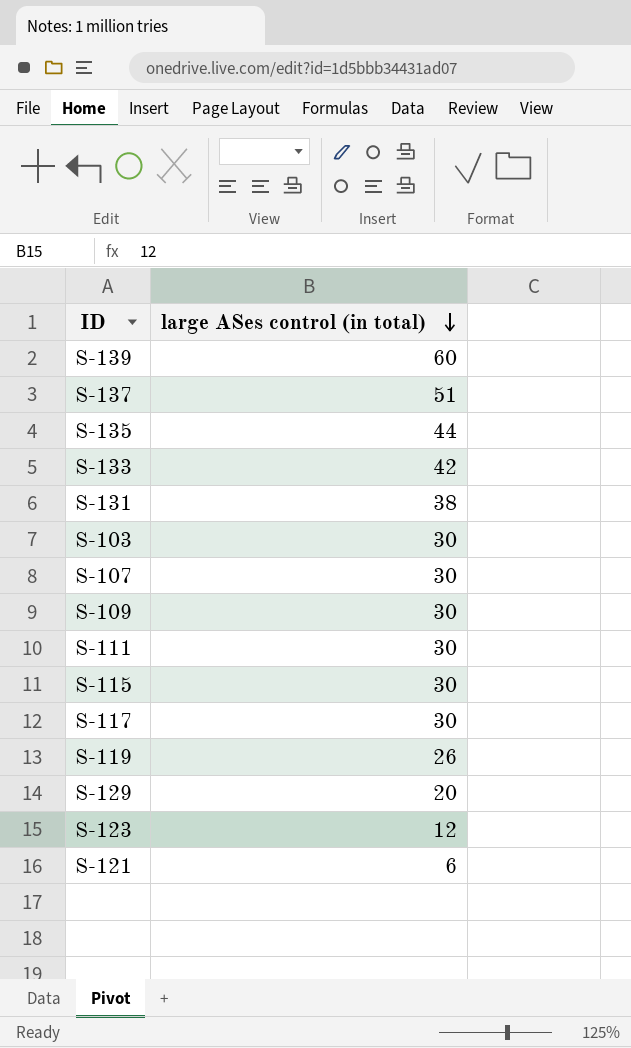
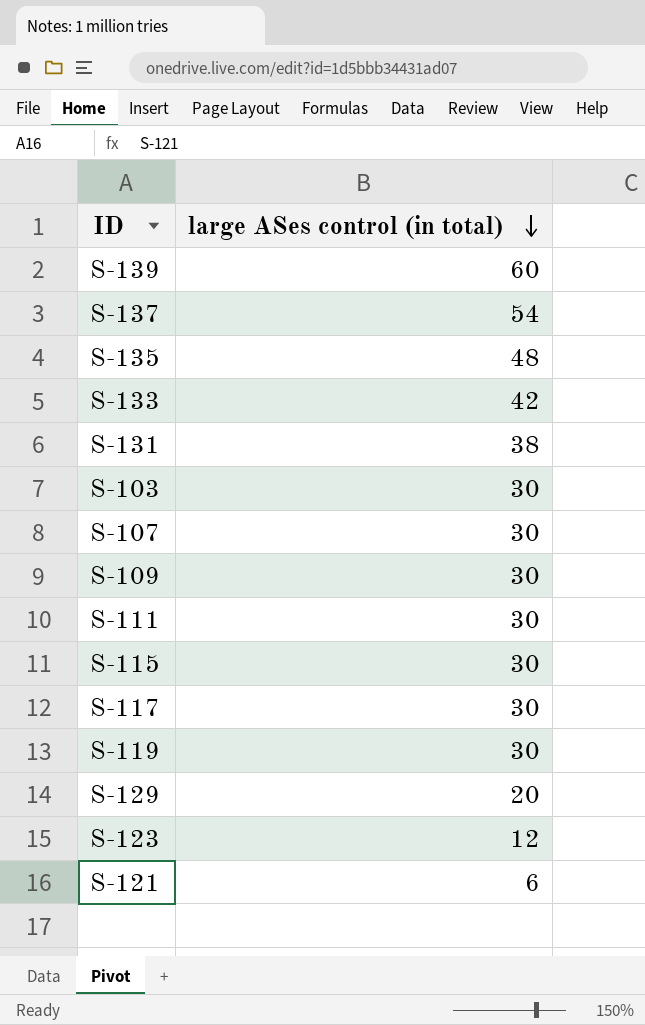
S-137 | large ASes control (in total): 51 -> 54
S-135 | large ASes control (in total): 44 -> 48
S-119 | large ASes control (in total): 26 -> 30

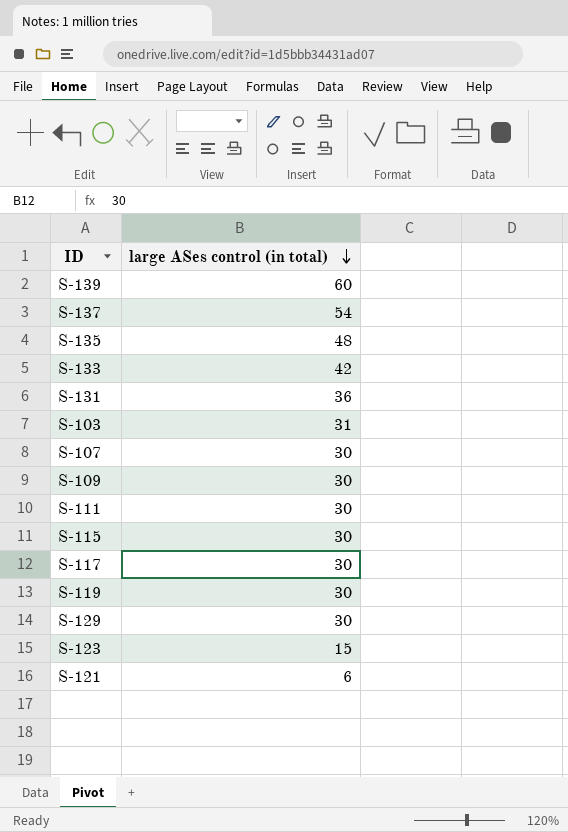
S-131 | large ASes control (in total): 38 -> 36
S-103 | large ASes control (in total): 30 -> 31
S-129 | large ASes control (in total): 20 -> 30
S-123 | large ASes control (in total): 12 -> 15

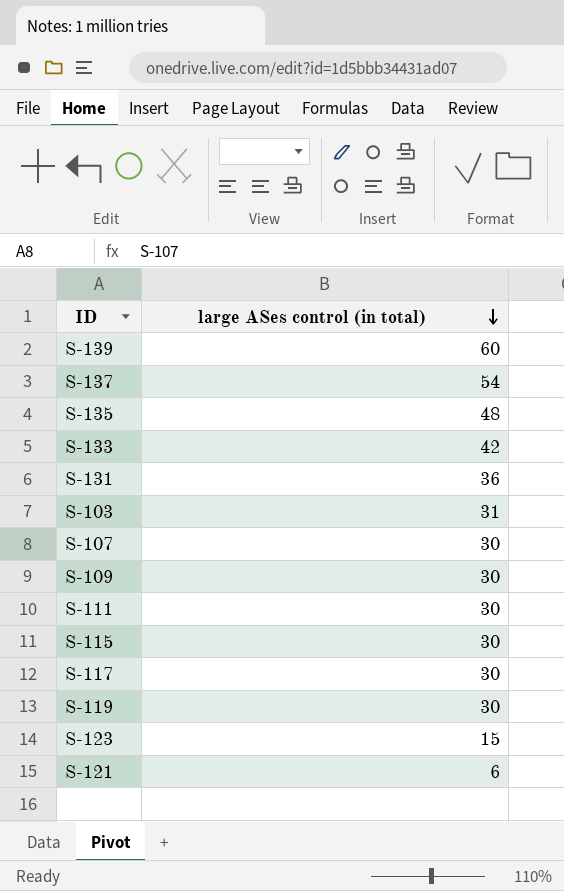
row S-129: 30 -> none

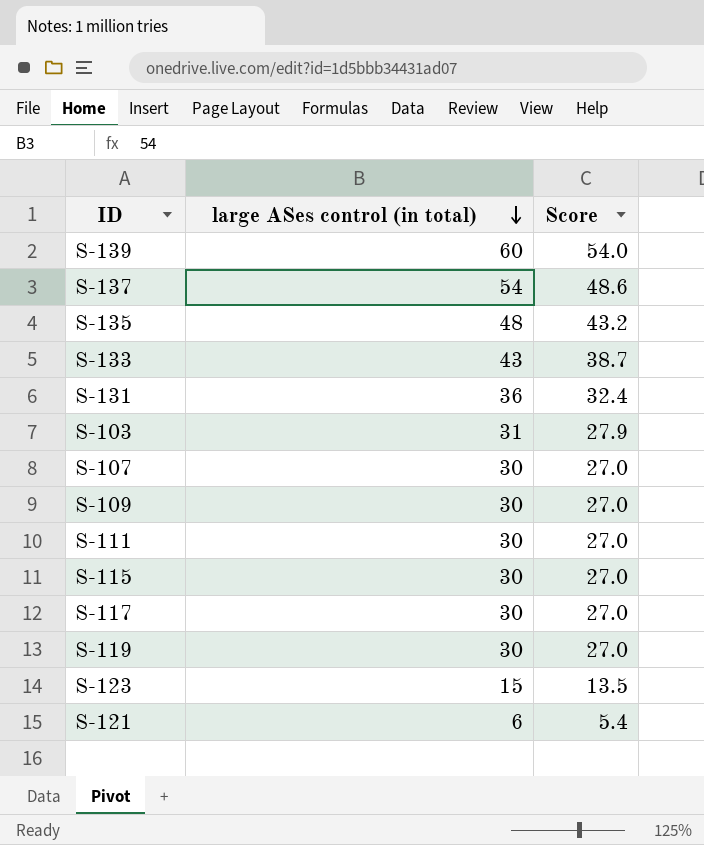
column Score | formula: none -> [large ASes control (in total)] * 0.9
S-133 | large ASes control (in total): 42 -> 43

